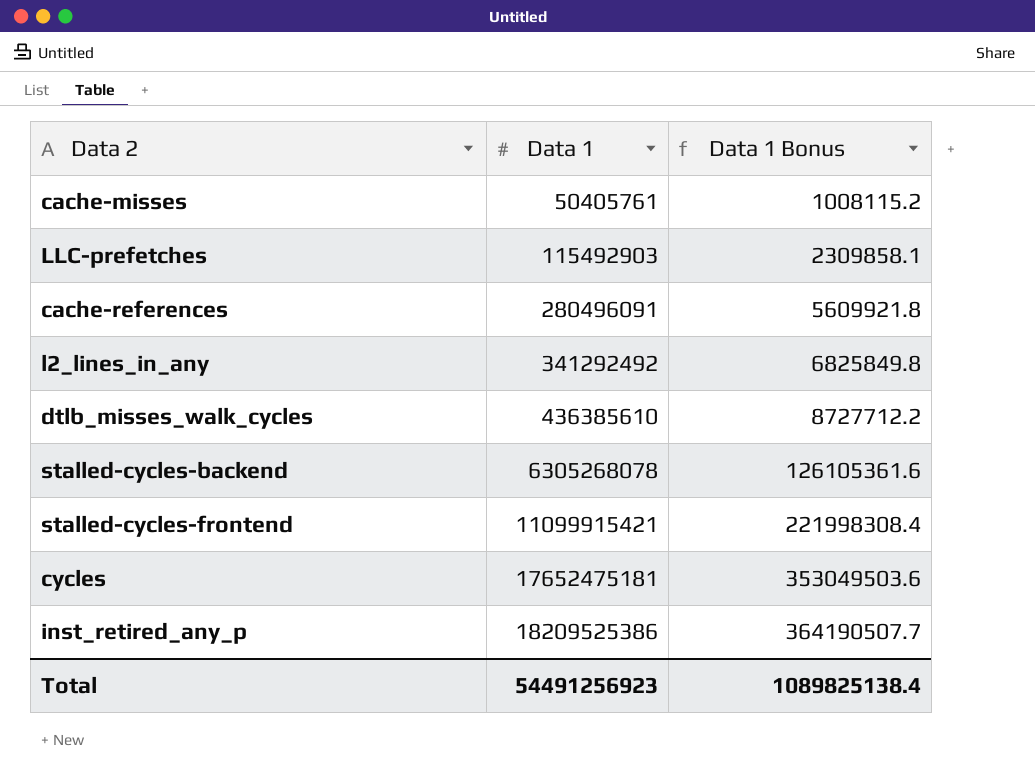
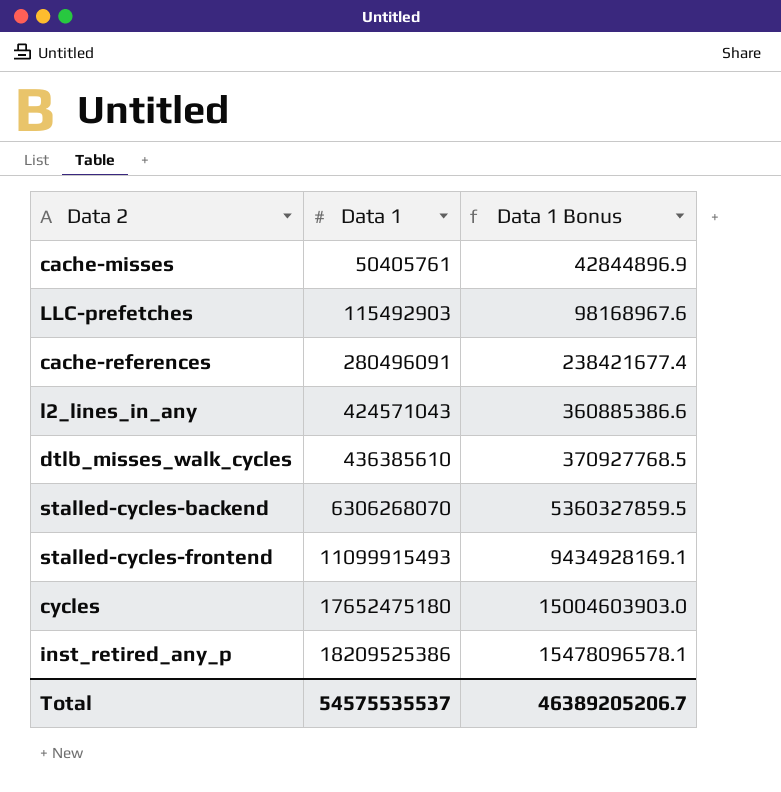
column Data 1 Bonus | formula: [Data 1] * 0.02 -> [Data 1] * 0.85
l2_lines_in_any | Data 1: 341292492 -> 424571043
stalled-cycles-backend | Data 1: 6305268078 -> 6306268070
stalled-cycles-frontend | Data 1: 11099915421 -> 11099915493
cycles | Data 1: 17652475181 -> 17652475180
Total | Data 1: 54491256923 -> 54575535537
Total | Data 1 Bonus: 1089825138.4 -> 46389205206.7

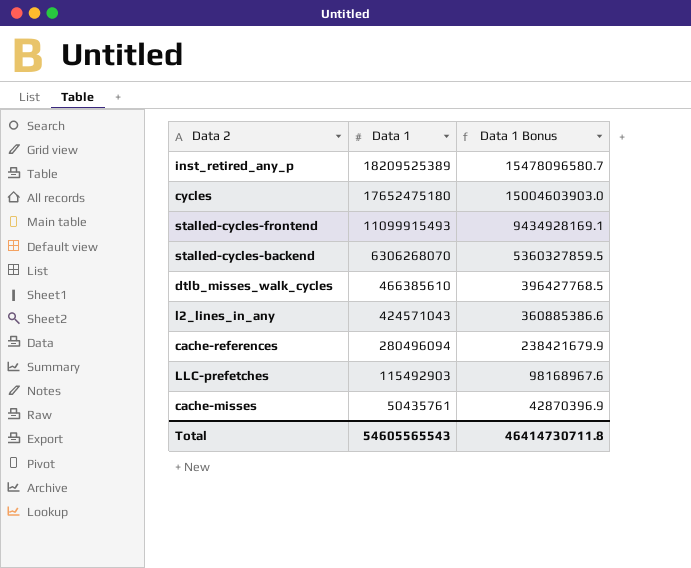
row order: Data 1 ascending -> Data 1 descending
inst_retired_any_p | Data 1: 18209525386 -> 18209525389
inst_retired_any_p | Data 1 Bonus: 15478096578.1 -> 15478096580.7
dtlb_misses_walk_cycles | Data 1: 436385610 -> 466385610
dtlb_misses_walk_cycles | Data 1 Bonus: 370927768.5 -> 396427768.5
cache-references | Data 1: 280496091 -> 280496094
cache-references | Data 1 Bonus: 238421677.4 -> 238421679.9
cache-misses | Data 1: 50405761 -> 50435761
cache-misses | Data 1 Bonus: 42844896.9 -> 42870396.9
Total | Data 1: 54575535537 -> 54605565543
Total | Data 1 Bonus: 46389205206.7 -> 46414730711.8

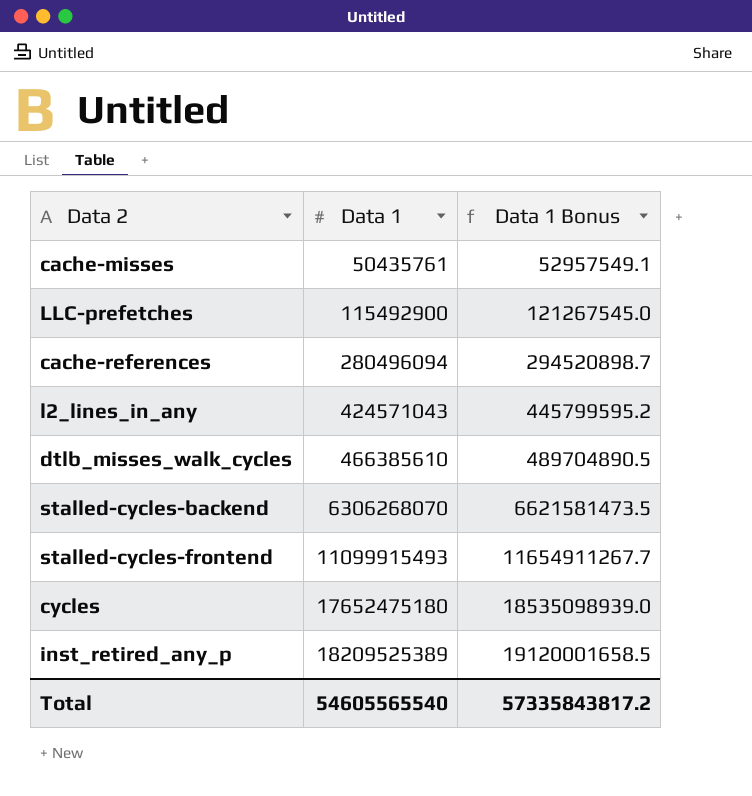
row order: Data 1 descending -> Data 1 ascending
column Data 1 Bonus | formula: [Data 1] * 0.85 -> [Data 1] * 1.05
LLC-prefetches | Data 1: 115492903 -> 115492900
Total | Data 1: 54605565543 -> 54605565540
Total | Data 1 Bonus: 46414730711.8 -> 57335843817.2

